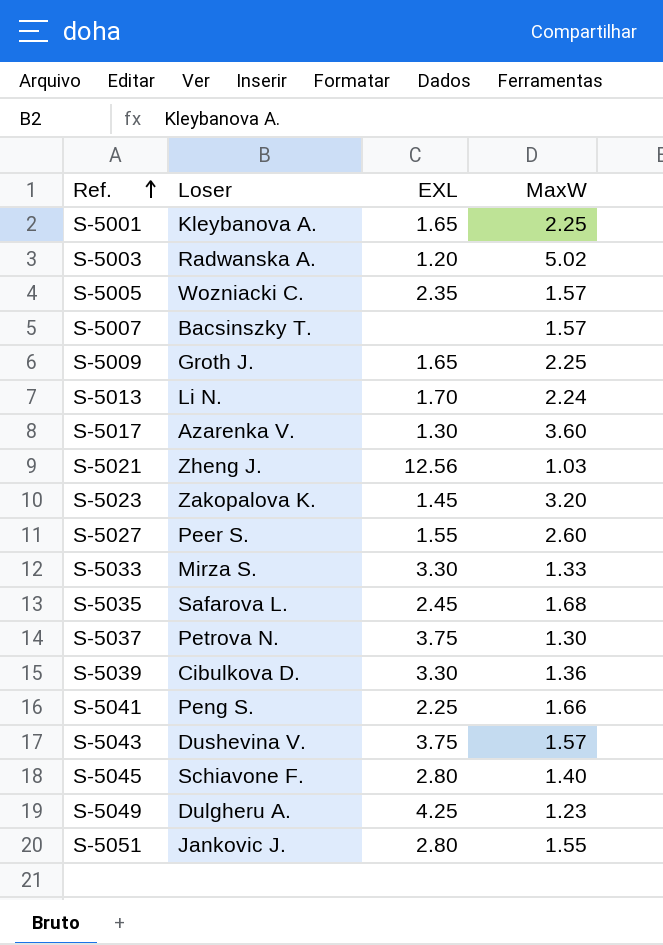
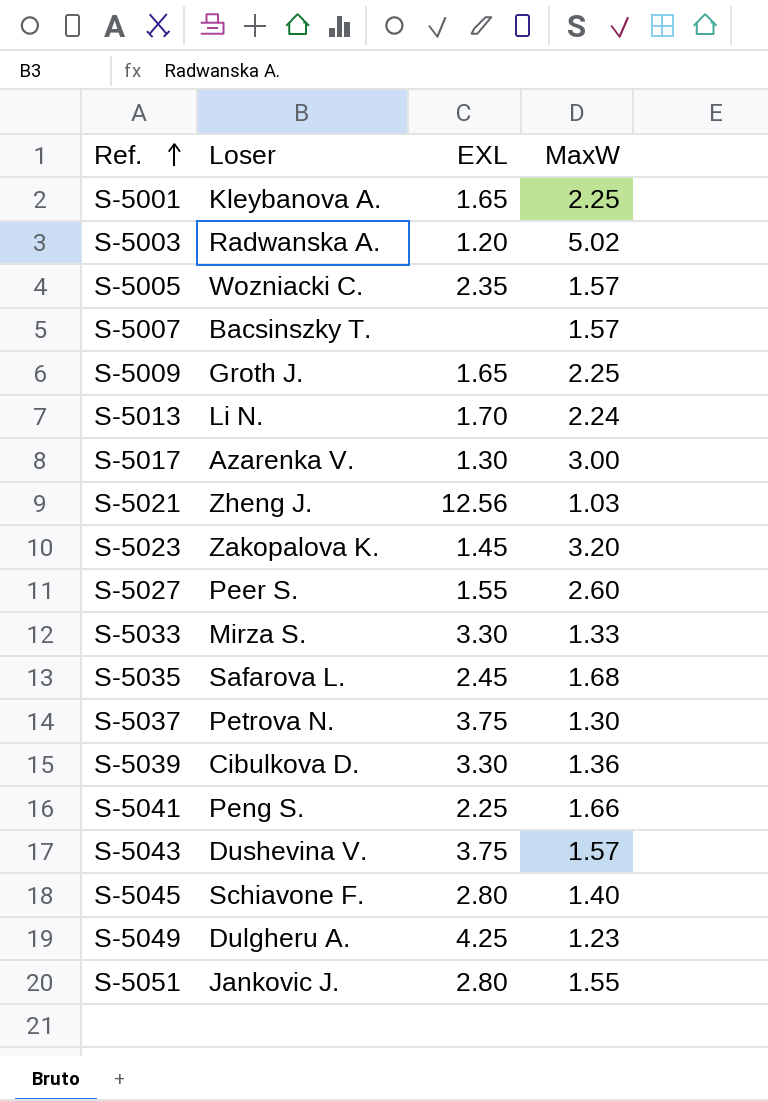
S-5017 | MaxW: 3.60 -> 3.00

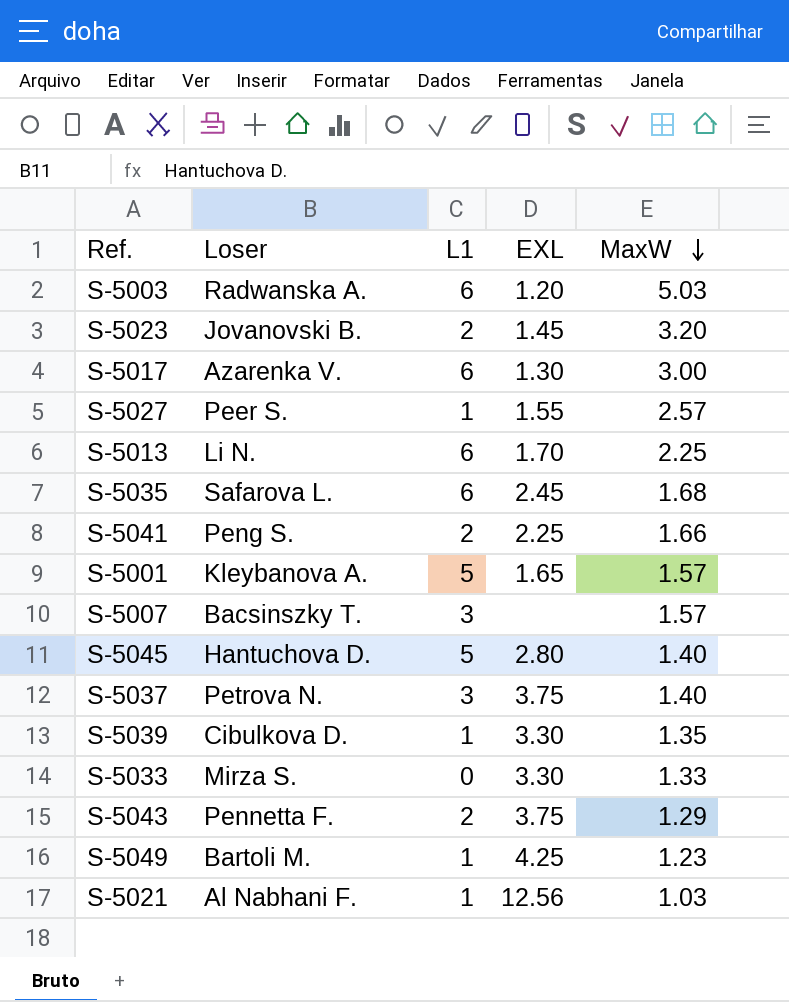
row order: Ref. ascending -> MaxW descending
column L1 | position: none -> 3
row S-5005: Wozniacki C. | 2.35 | 1.57 -> none
row S-5009: Groth J. | 1.65 | 2.25 -> none
row S-5051: Jankovic J. | 2.80 | 1.55 -> none
S-5003 | MaxW: 5.02 -> 5.03
S-5023 | Loser: Zakopalova K. -> Jovanovski B.
S-5027 | MaxW: 2.60 -> 2.57
S-5013 | MaxW: 2.24 -> 2.25
S-5001 | MaxW: 2.25 -> 1.57
S-5045 | Loser: Schiavone F. -> Hantuchova D.
S-5037 | MaxW: 1.30 -> 1.40
S-5039 | MaxW: 1.36 -> 1.35
S-5043 | Loser: Dushevina V. -> Pennetta F.
S-5043 | MaxW: 1.57 -> 1.29
S-5049 | Loser: Dulgheru A. -> Bartoli M.
S-5021 | Loser: Zheng J. -> Al Nabhani F.

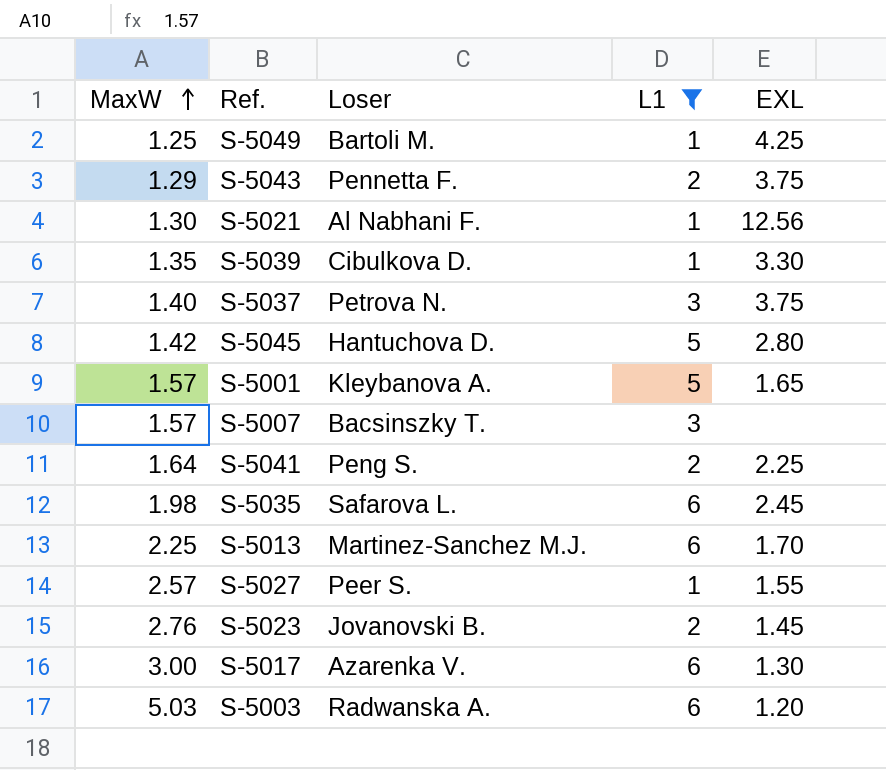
filter: none -> L1 != 0
row order: MaxW descending -> MaxW ascending
column MaxW | position: 5 -> 1
S-5049 | MaxW: 1.23 -> 1.25
S-5021 | MaxW: 1.03 -> 1.30
S-5045 | MaxW: 1.40 -> 1.42
S-5041 | MaxW: 1.66 -> 1.64
S-5035 | MaxW: 1.68 -> 1.98
S-5013 | Loser: Li N. -> Martinez-Sanchez M.J.
S-5023 | MaxW: 3.20 -> 2.76

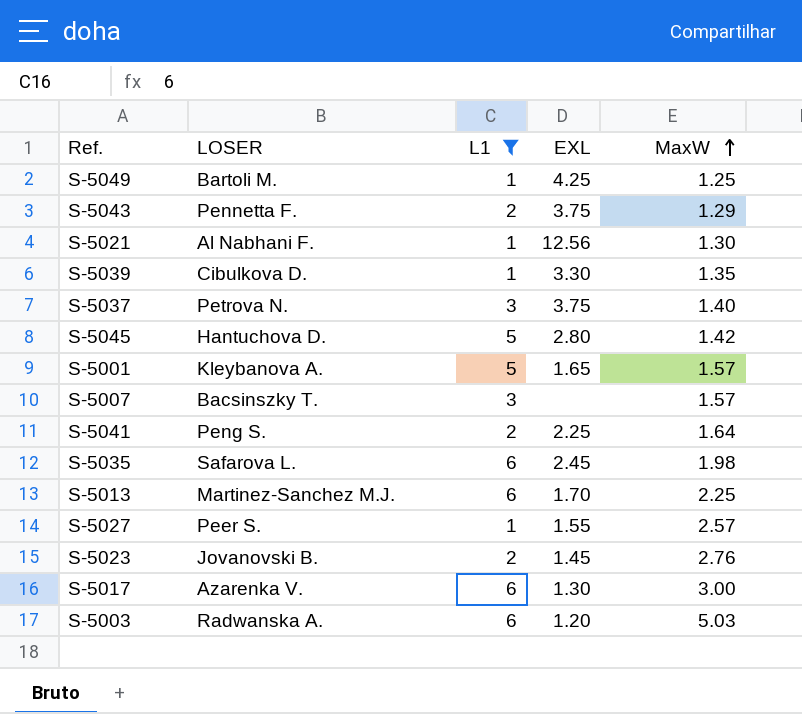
column name: Loser -> LOSER
column MaxW | position: 1 -> 5

